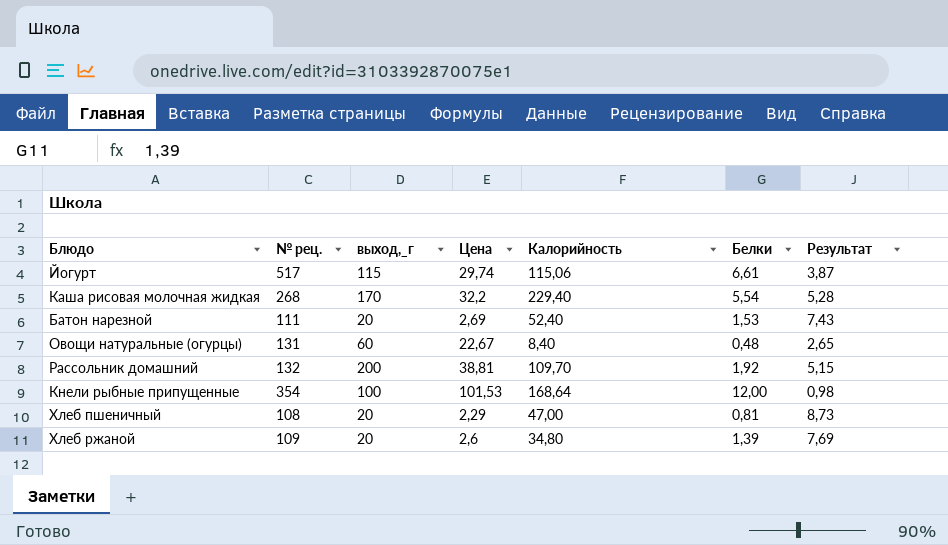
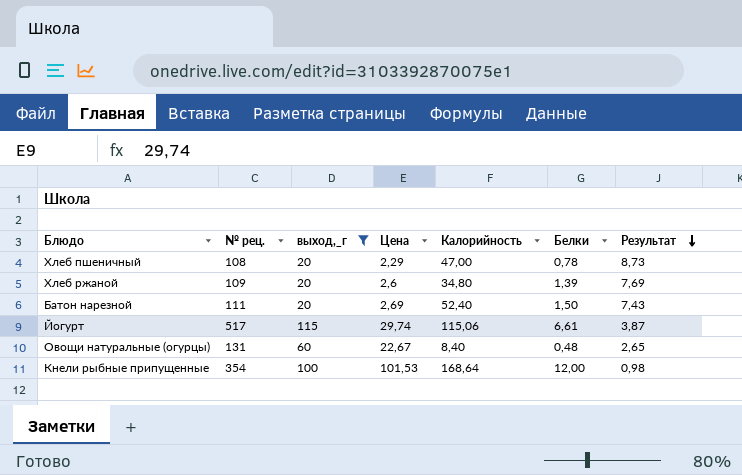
filter: none -> выход,_г <= 115
row order: none -> Результат descending
Хлеб пшеничный | Белки: 0,81 -> 0,78
Батон нарезной | Белки: 1,53 -> 1,50

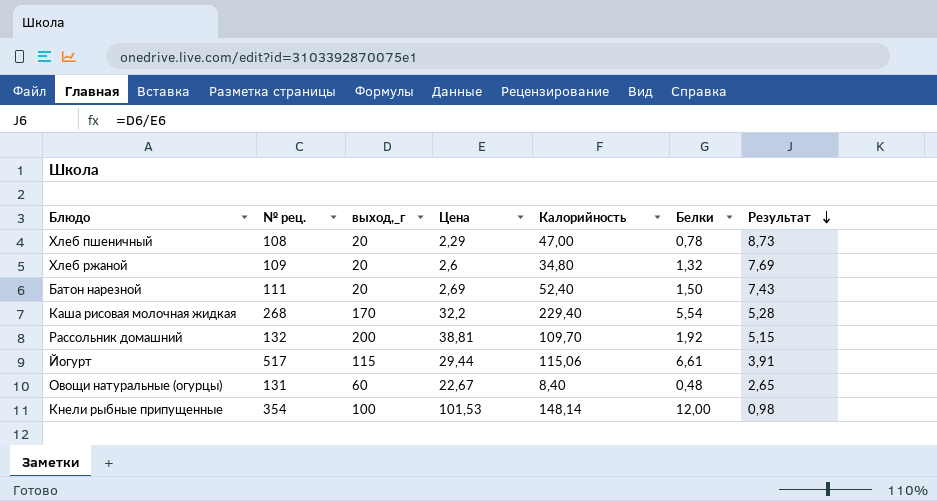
filter: выход,_г <= 115 -> none
Хлеб ржаной | Белки: 1,39 -> 1,32
Йогурт | Цена: 29,74 -> 29,44
Йогурт | Результат: 3,87 -> 3,91
Кнели рыбные припущенные | Калорийность: 168,64 -> 148,14

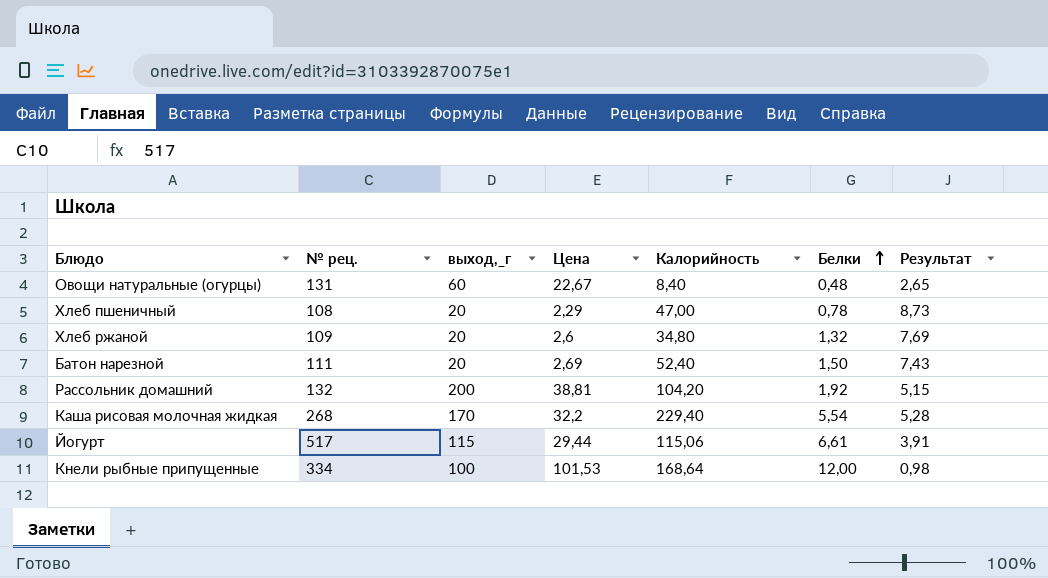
row order: Результат descending -> Белки ascending
Рассольник домашний | Калорийность: 109,70 -> 104,20
Кнели рыбные припущенные | № рец.: 354 -> 334
Кнели рыбные припущенные | Калорийность: 148,14 -> 168,64

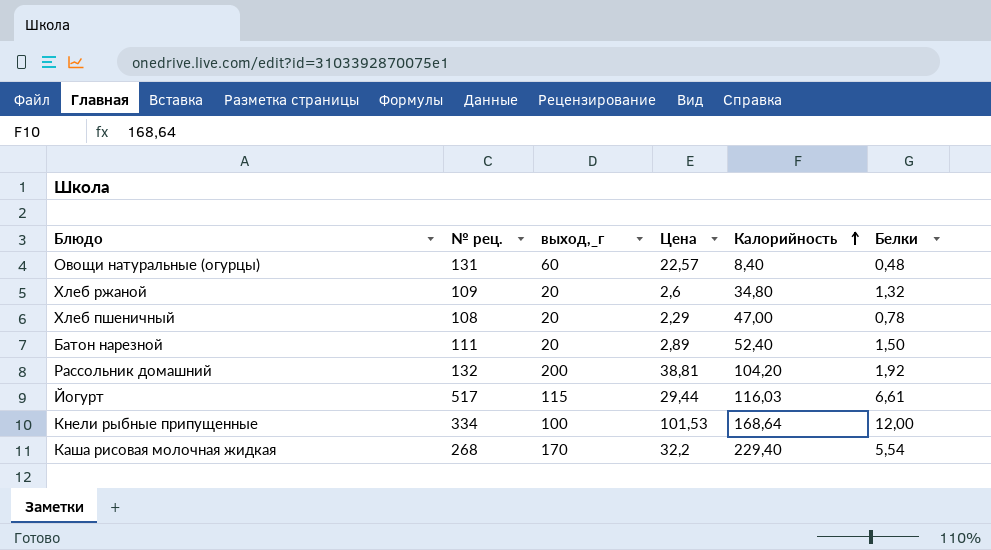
row order: Белки ascending -> Калорийность ascending
column Результат | formula: [выход,_г] / [Цена] -> none
Овощи натуральные (огурцы) | Цена: 22,67 -> 22,57
Батон нарезной | Цена: 2,69 -> 2,89
Йогурт | Калорийность: 115,06 -> 116,03

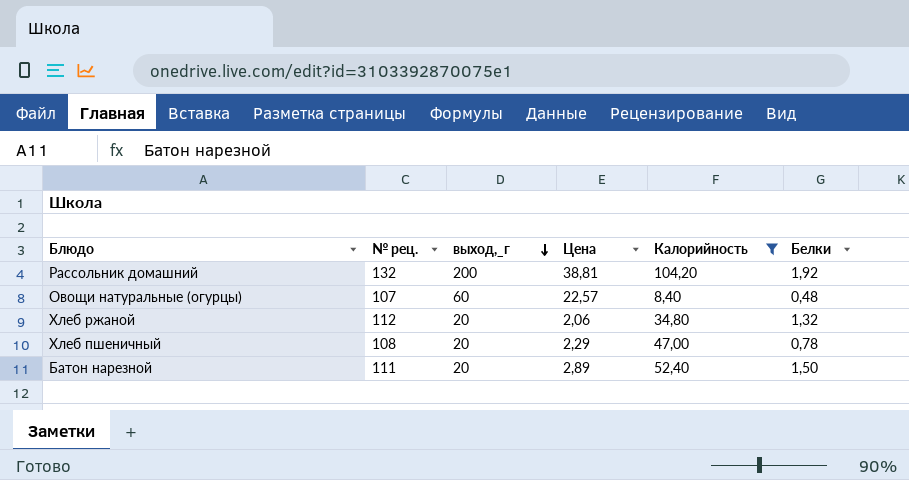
filter: none -> Калорийность <= 104,20
row order: Калорийность ascending -> выход,_г descending
Овощи натуральные (огурцы) | № рец.: 131 -> 107
Хлеб ржаной | № рец.: 109 -> 112
Хлеб ржаной | Цена: 2,6 -> 2,06

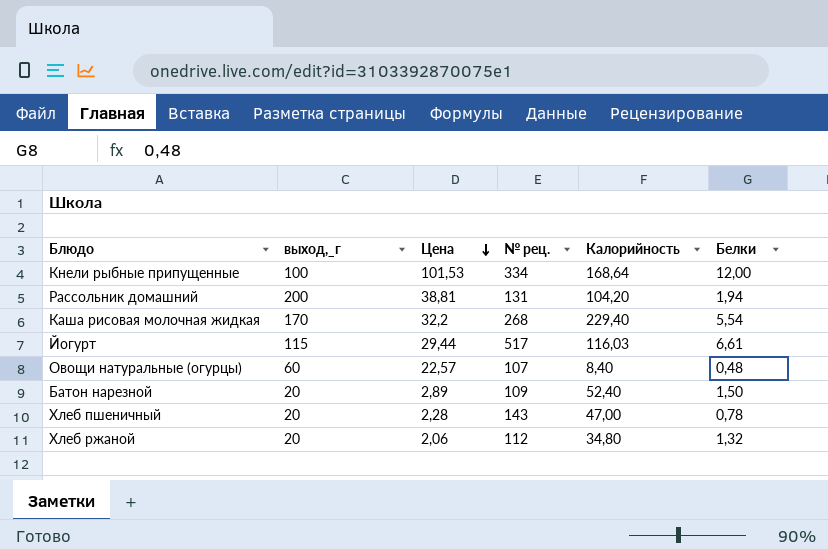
filter: Калорийность <= 104,20 -> none
row order: выход,_г descending -> Цена descending
column № рец. | position: 2 -> 4
Рассольник домашний | № рец.: 132 -> 131
Рассольник домашний | Белки: 1,92 -> 1,94
Батон нарезной | № рец.: 111 -> 109
Хлеб пшеничный | Цена: 2,29 -> 2,28
Хлеб пшеничный | № рец.: 108 -> 143

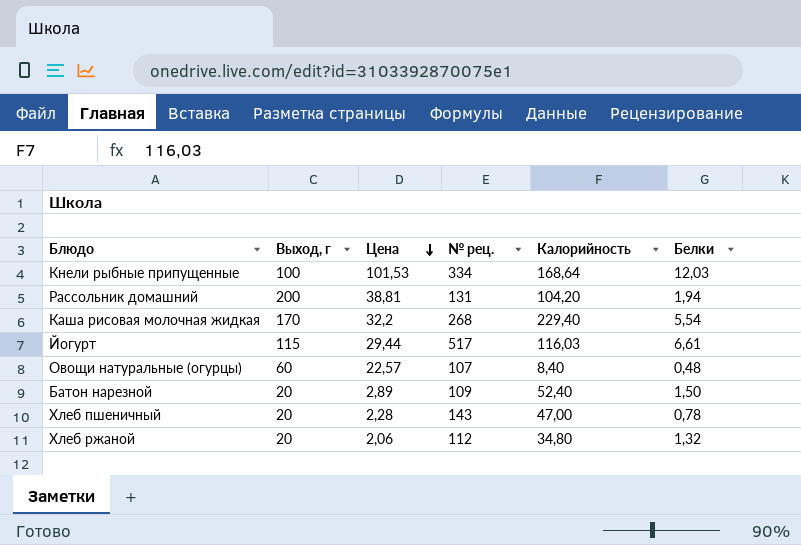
column name: выход,_г -> Выход, г
Кнели рыбные припущенные | Белки: 12,00 -> 12,03

